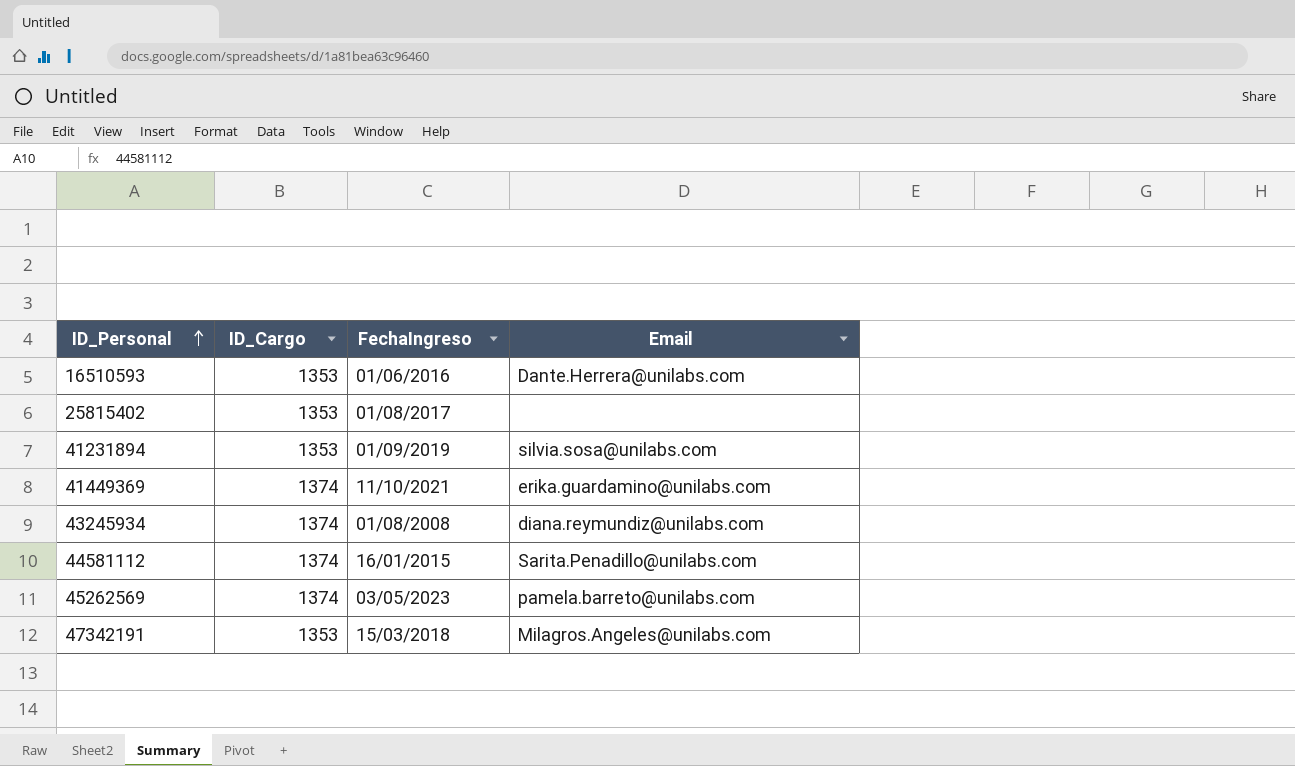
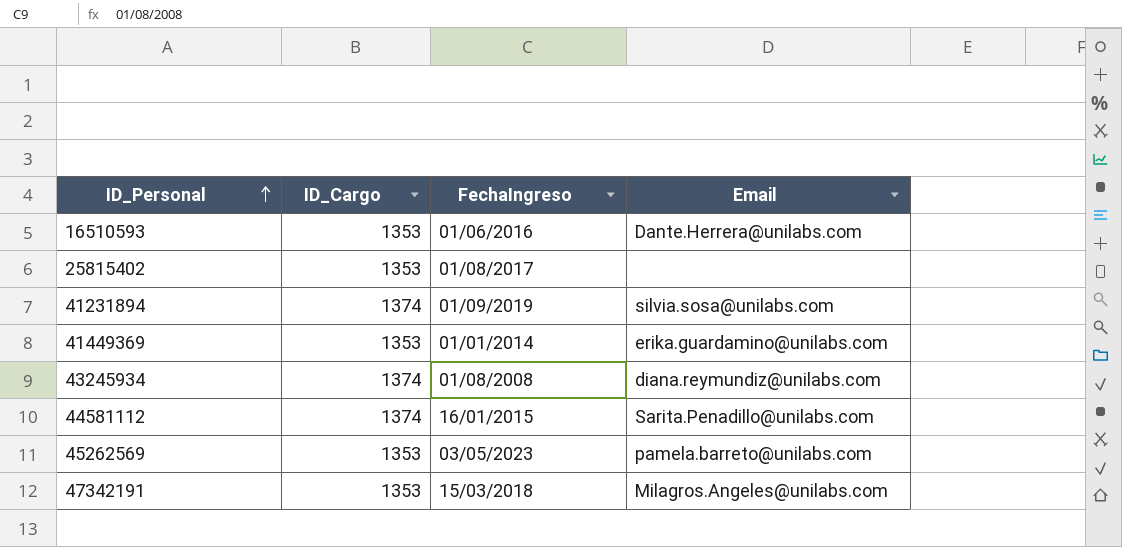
41231894 | ID_Cargo: 1353 -> 1374
41449369 | ID_Cargo: 1374 -> 1353
41449369 | FechaIngreso: 11/10/2021 -> 01/01/2014
45262569 | ID_Cargo: 1374 -> 1353

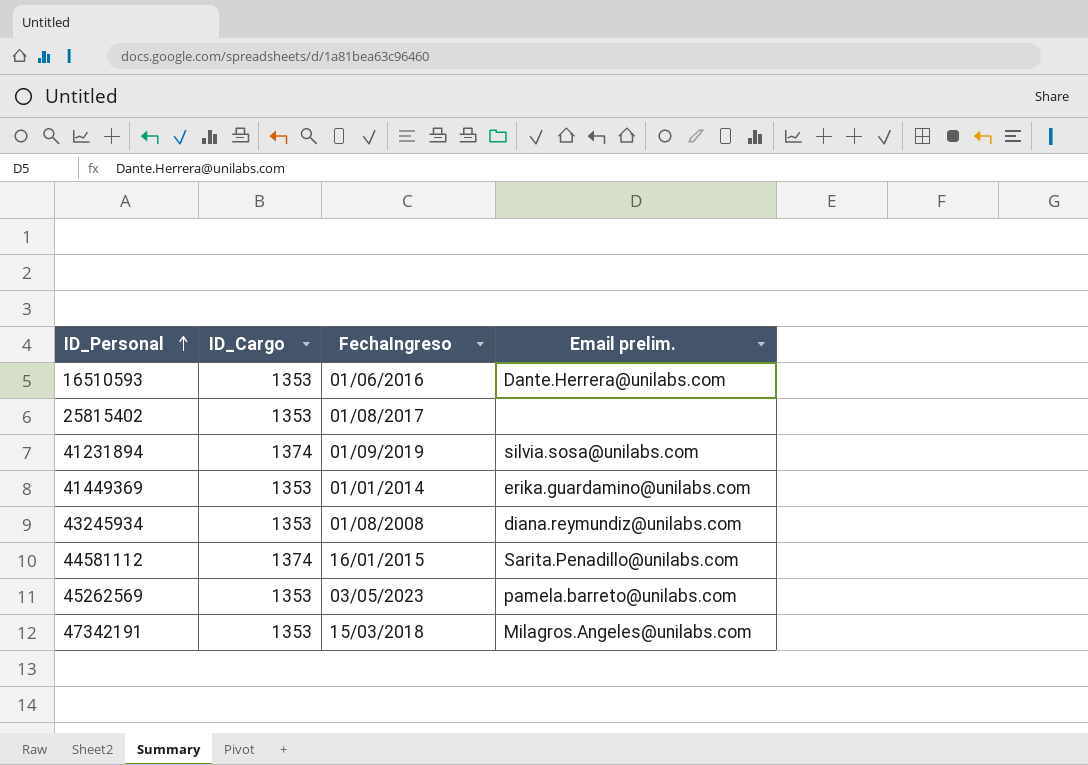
column name: Email -> Email prelim.
43245934 | ID_Cargo: 1374 -> 1353

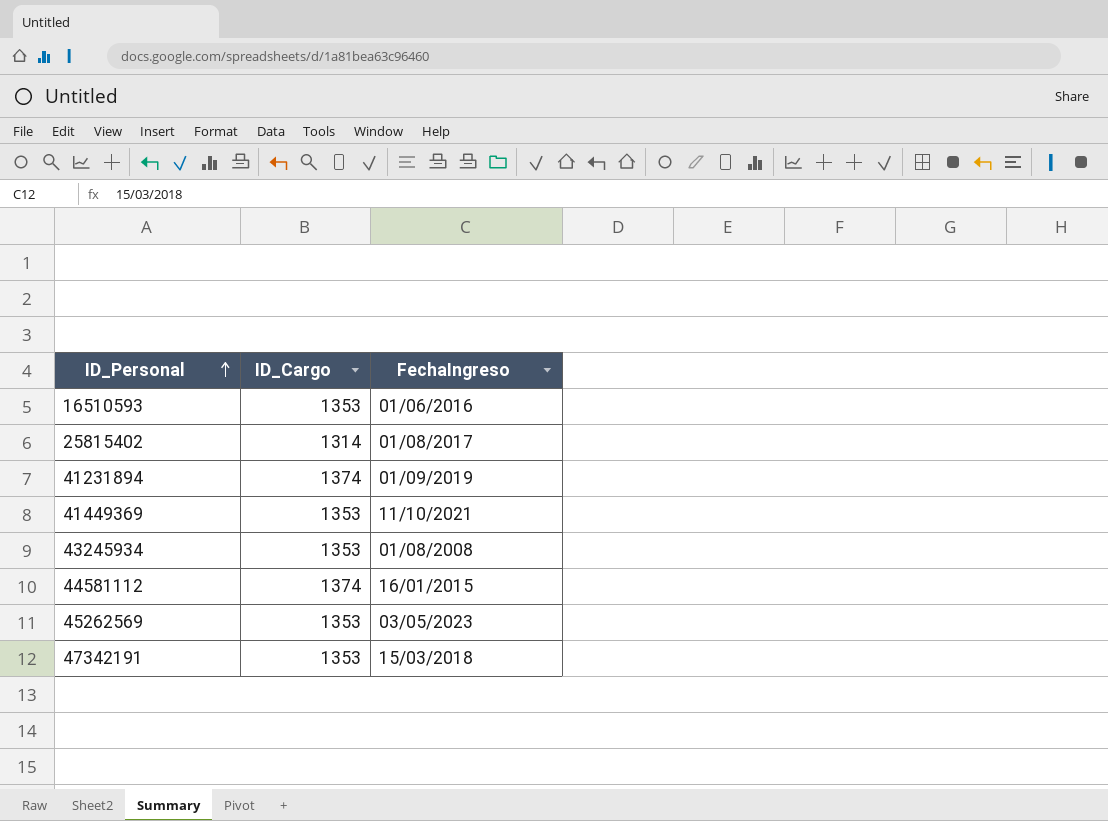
column Email prelim. | position: 4 -> none
25815402 | ID_Cargo: 1353 -> 1314
41449369 | FechaIngreso: 01/01/2014 -> 11/10/2021

